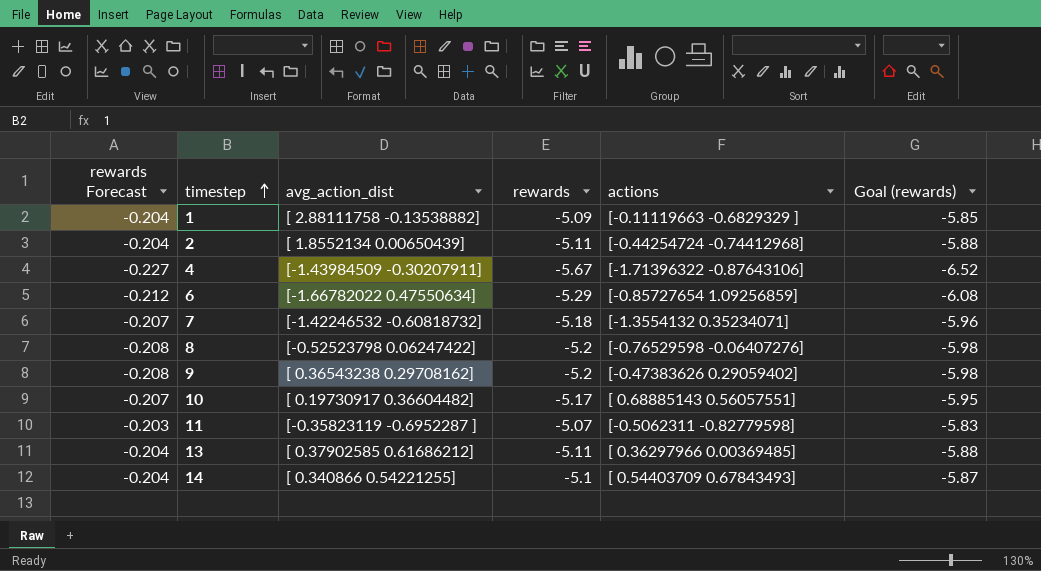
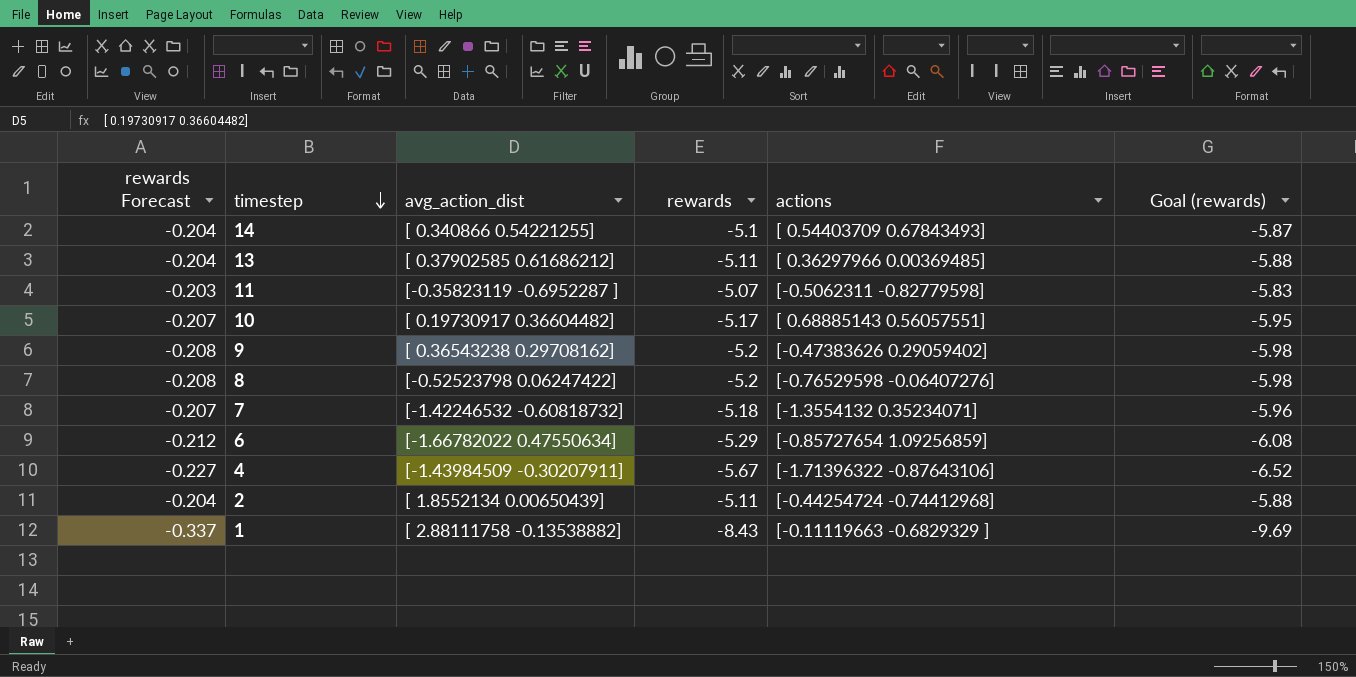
row order: timestep ascending -> timestep descending
1 | rewards Forecast: -0.204 -> -0.337
1 | rewards: -5.09 -> -8.43
1 | Goal (rewards): -5.85 -> -9.69

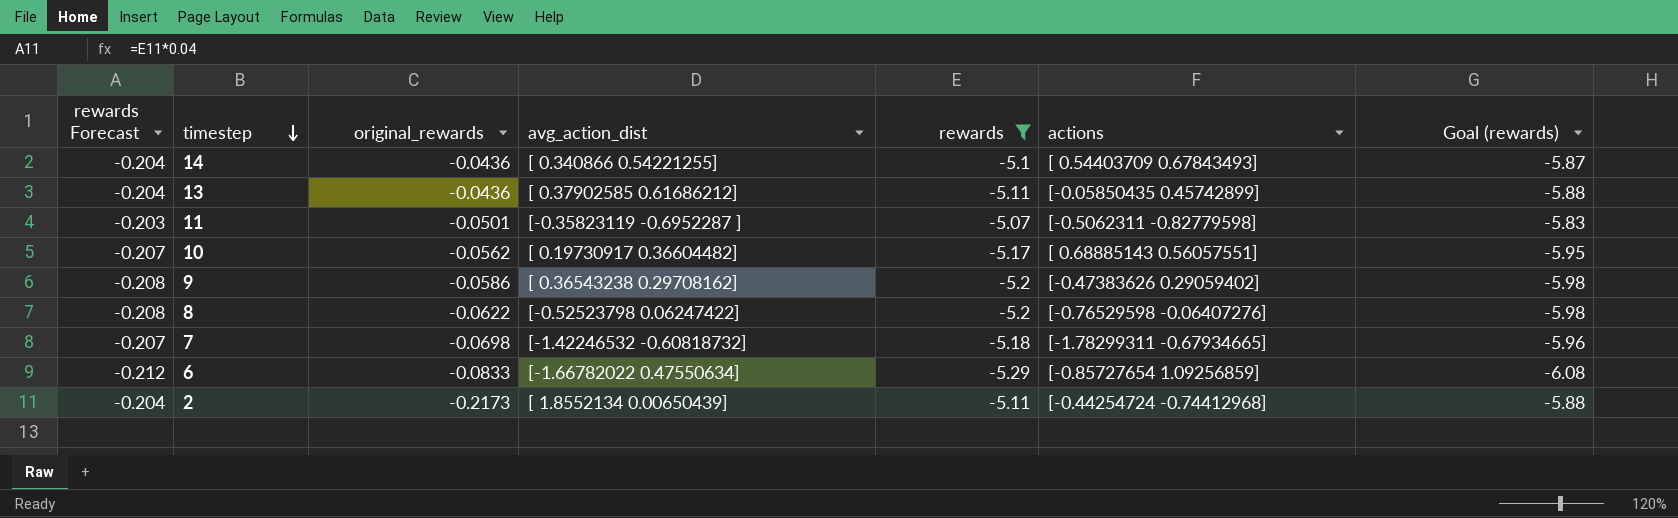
filter: none -> rewards >= -5.29
column original_rewards | position: none -> 3
13 | actions: [ 0.36297966 0.00369485] -> [-0.05850435 0.45742899]
7 | actions: [-1.3554132 0.35234071] -> [-1.78299311 -0.67934665]

